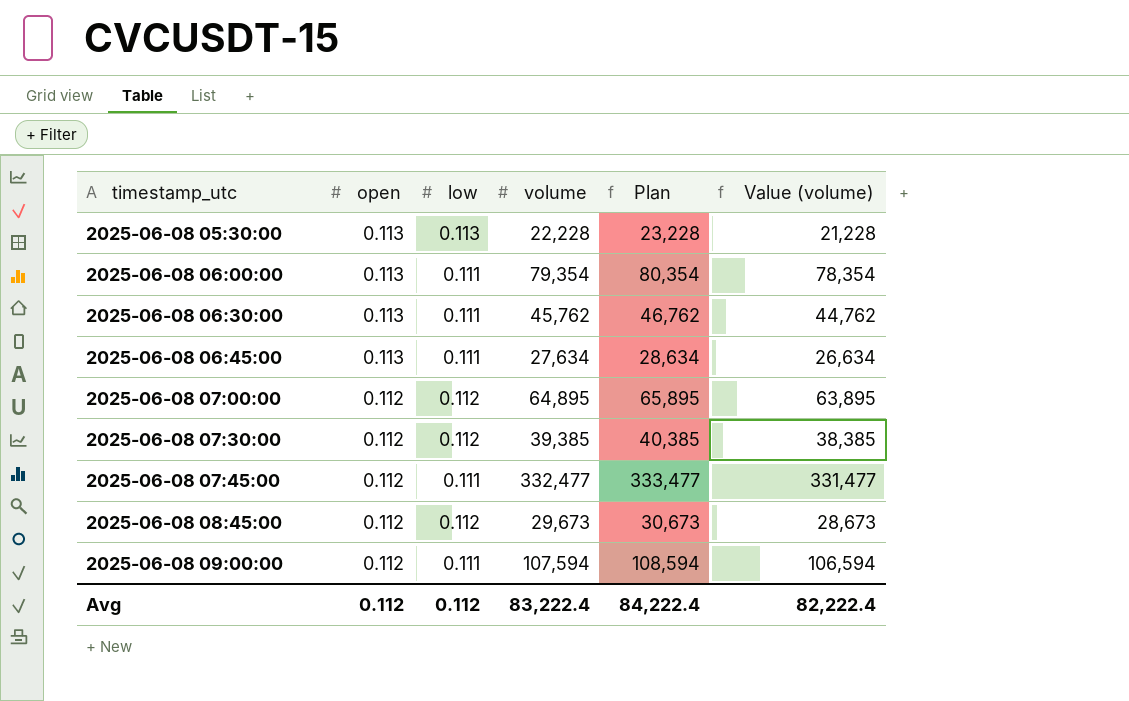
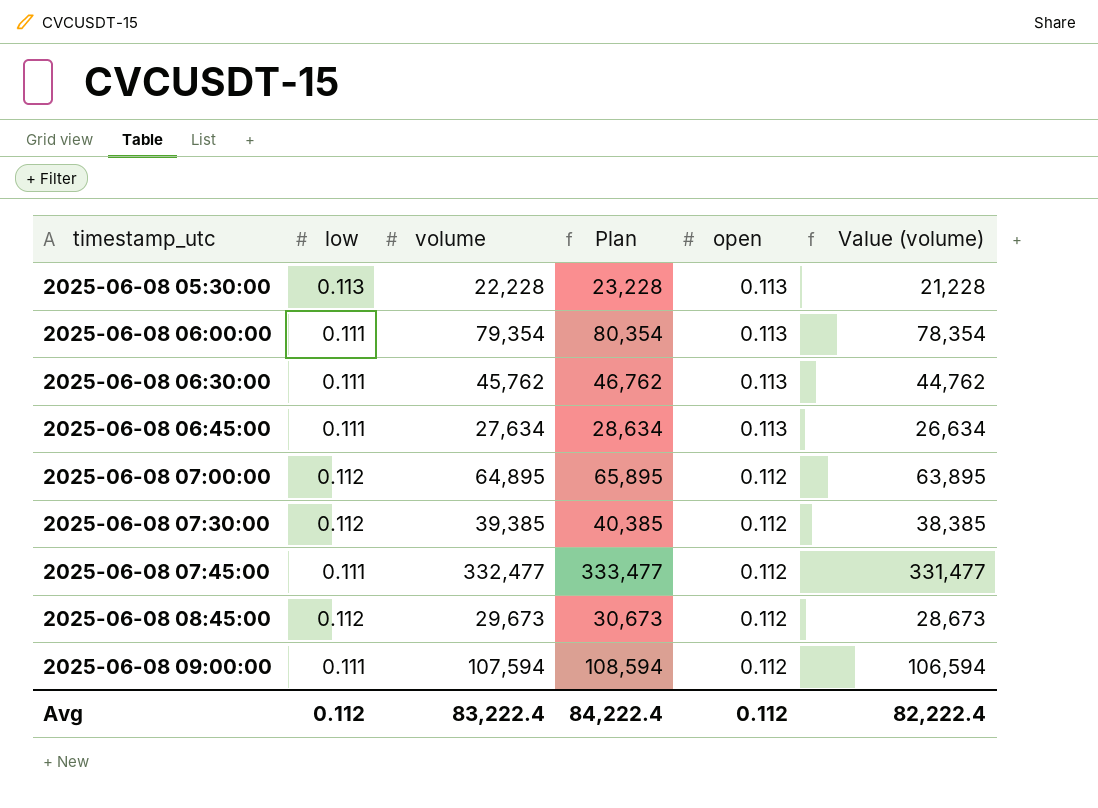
column open | position: 2 -> 5

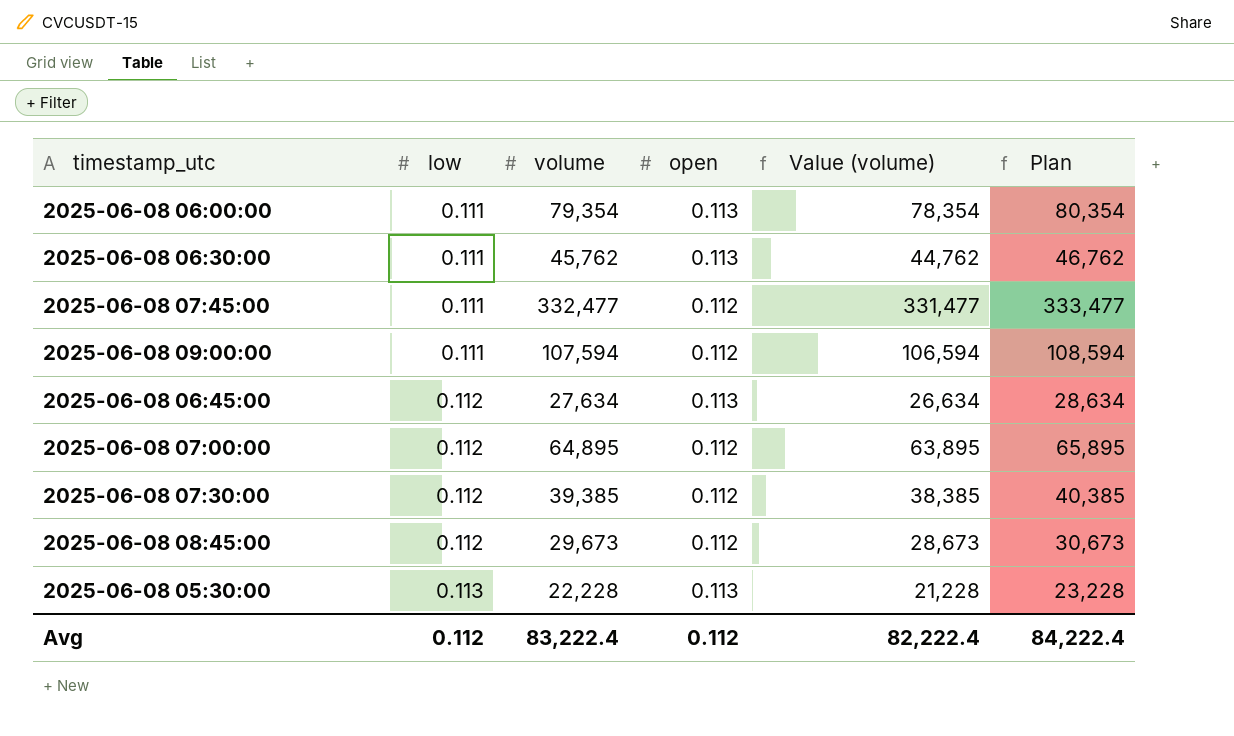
row order: timestamp_utc ascending -> low ascending
column Plan | position: 4 -> 6
2025-06-08 06:45:00 | low: 0.111 -> 0.112

